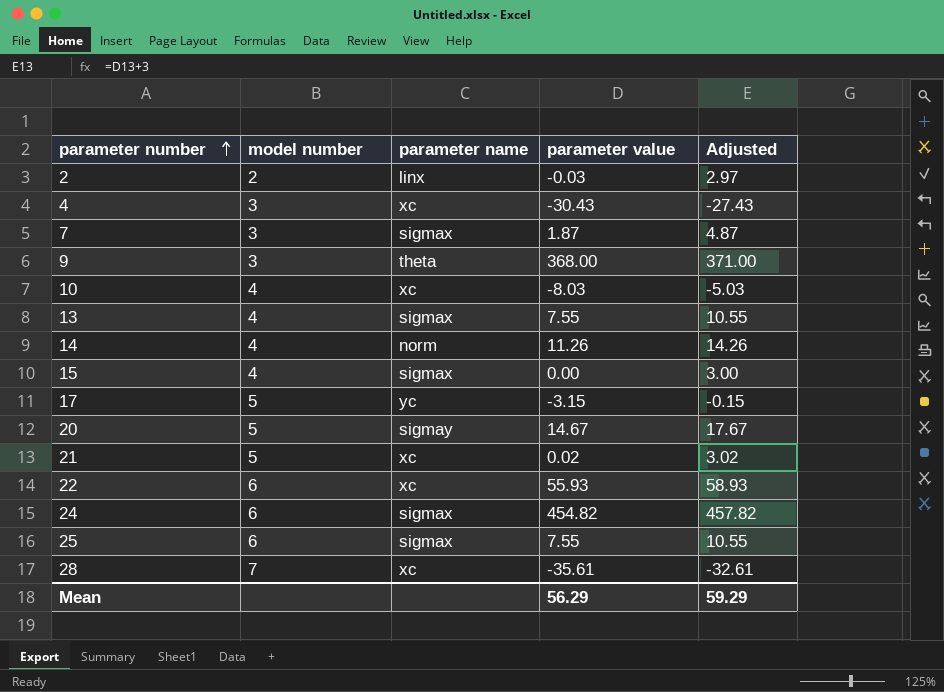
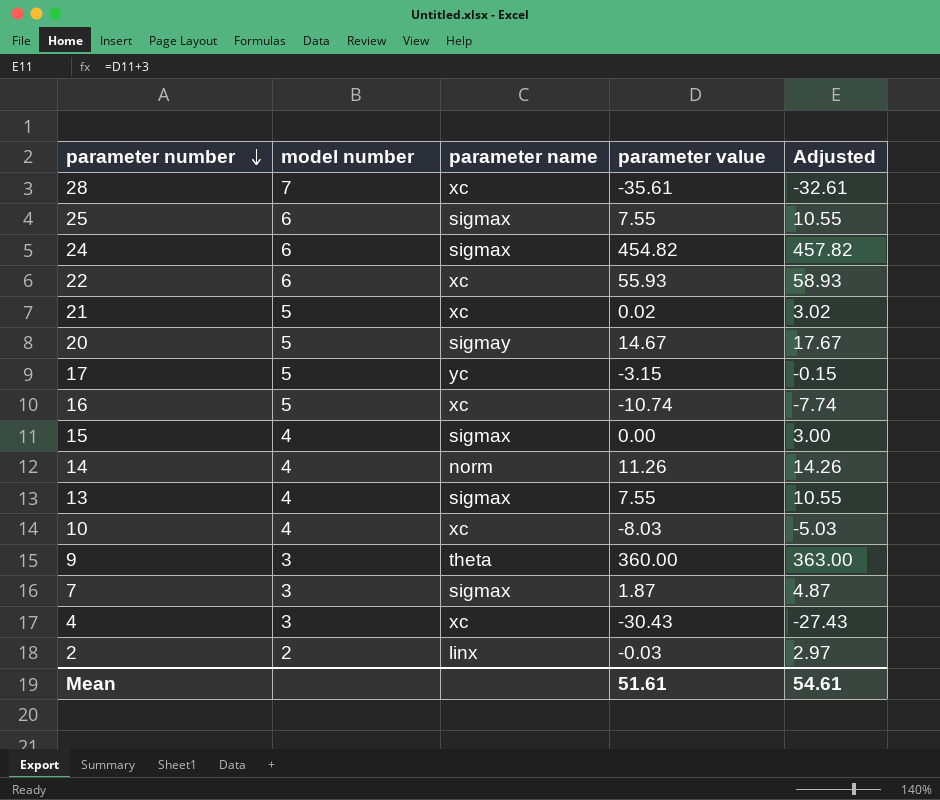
row order: parameter number ascending -> parameter number descending
row 16: none -> 5 | xc | -10.74 | -7.74
9 | parameter value: 368.00 -> 360.00
9 | Adjusted: 371.00 -> 363.00
Mean | parameter value: 56.29 -> 51.61
Mean | Adjusted: 59.29 -> 54.61

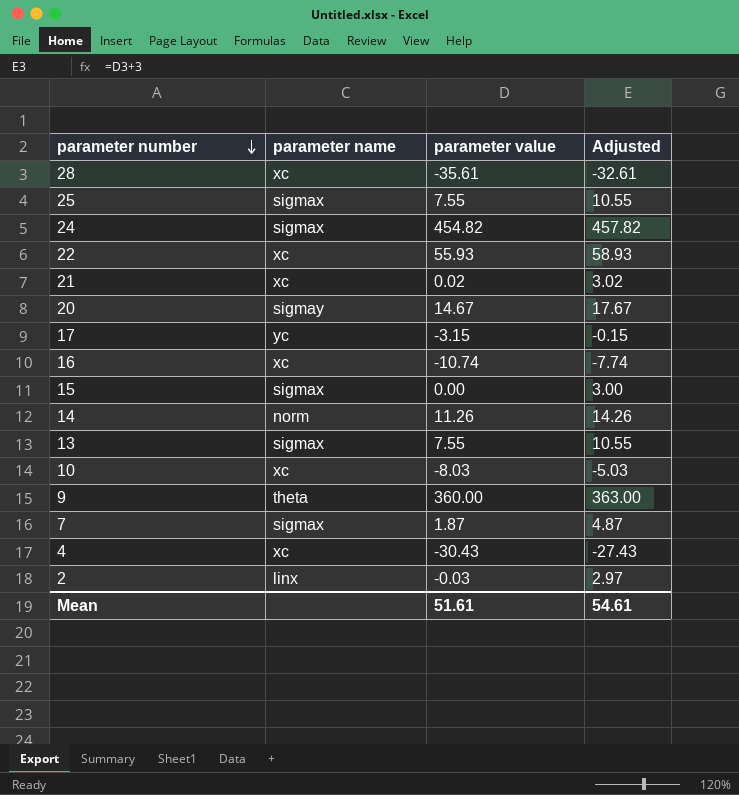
column model number | position: 2 -> none

